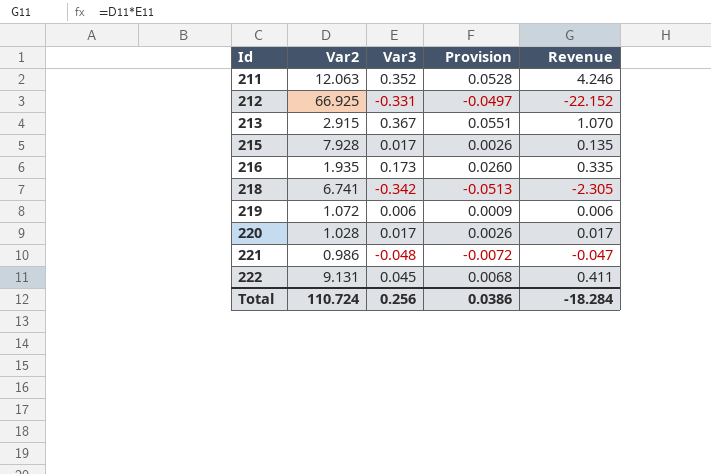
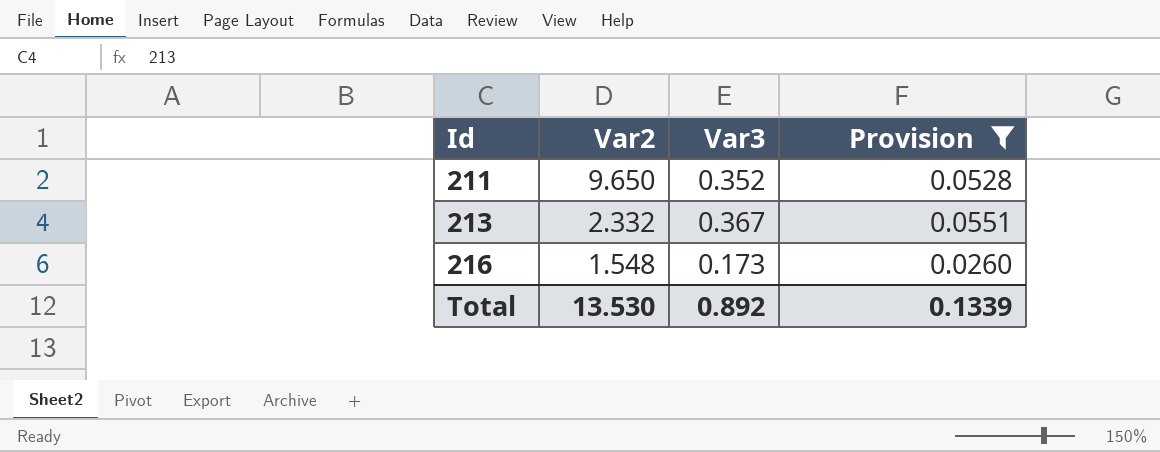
filter: none -> Provision >= 0.0260
column Revenue | formula: [Var2] * [Var3] -> none
211 | Var2: 12.063 -> 9.650
213 | Var2: 2.915 -> 2.332
216 | Var2: 1.935 -> 1.548
Total | Var2: 110.724 -> 13.530
Total | Var3: 0.256 -> 0.892
Total | Provision: 0.0386 -> 0.1339

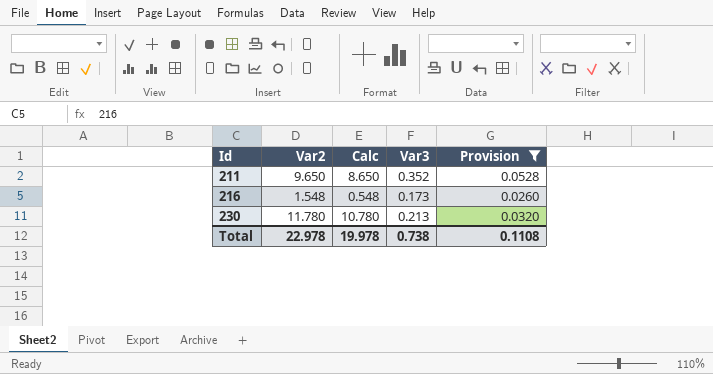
column Calc | formula: none -> [Var2] - 1
row 213: 2.332 | 0.367 | 0.0551 -> none
row 230: none -> 11.780 | 10.780 | 0.213 | 0.0320
Total | Var2: 13.530 -> 22.978
Total | Var3: 0.892 -> 0.738
Total | Provision: 0.1339 -> 0.1108

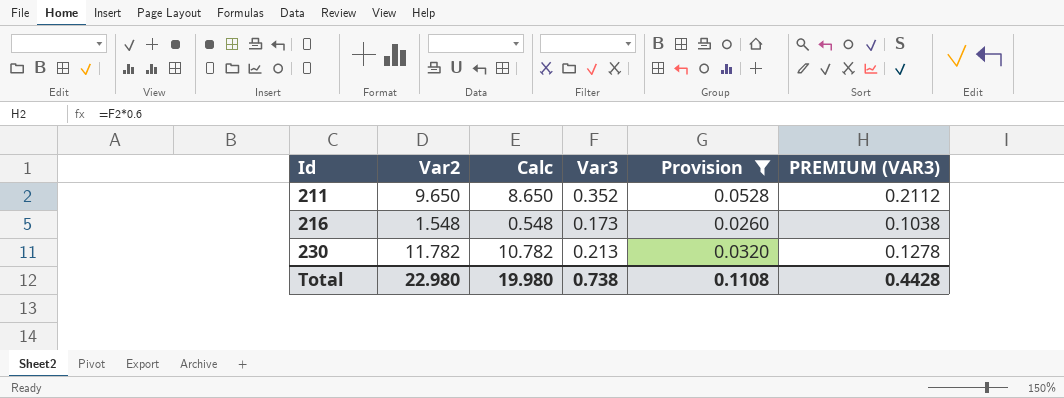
column PREMIUM (VAR3) | formula: none -> [Var3] * 0.6
230 | Var2: 11.780 -> 11.782
230 | Calc: 10.780 -> 10.782
Total | Var2: 22.978 -> 22.980
Total | Calc: 19.978 -> 19.980

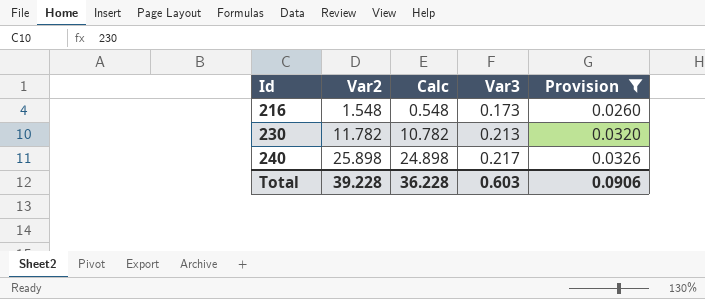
column PREMIUM (VAR3) | formula: [Var3] * 0.6 -> none
row 211: 9.650 | 8.650 | 0.352 | 0.0528 | 0.2112 -> none
row 240: none -> 25.898 | 24.898 | 0.217 | 0.0326
Total | Var2: 22.980 -> 39.228
Total | Calc: 19.980 -> 36.228
Total | Var3: 0.738 -> 0.603
Total | Provision: 0.1108 -> 0.0906

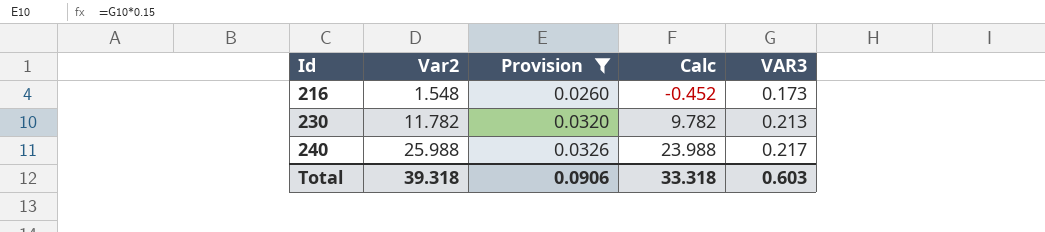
column Provision | position: 5 -> 3
column Calc | formula: [Var2] - 1 -> [Var2] - 2
column name: Var3 -> VAR3
240 | Var2: 25.898 -> 25.988
Total | Var2: 39.228 -> 39.318
Total | Calc: 36.228 -> 33.318

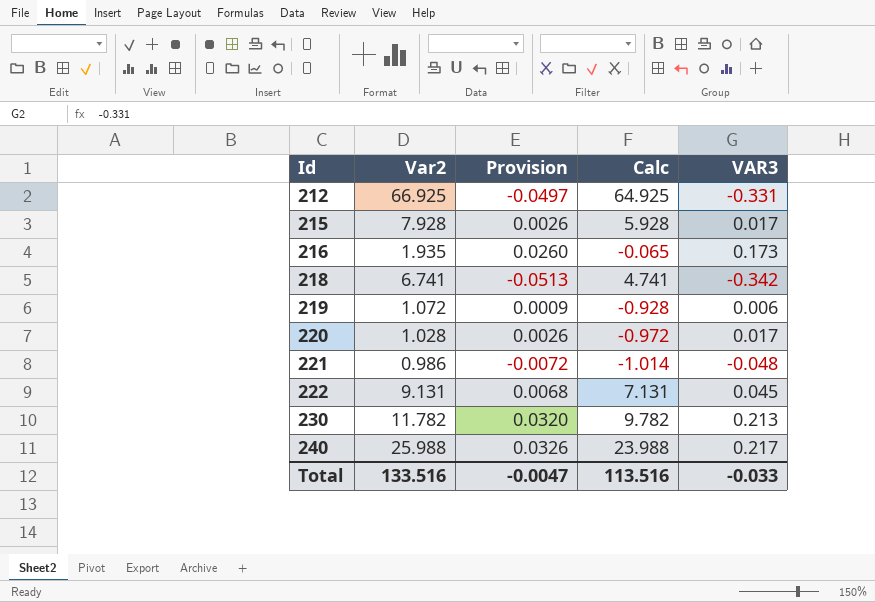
filter: Provision >= 0.0260 -> none
216 | Var2: 1.548 -> 1.935
216 | Calc: -0.452 -> -0.065
Total | Var2: 39.318 -> 133.516
Total | Provision: 0.0906 -> -0.0047
Total | Calc: 33.318 -> 113.516
Total | VAR3: 0.603 -> -0.033

